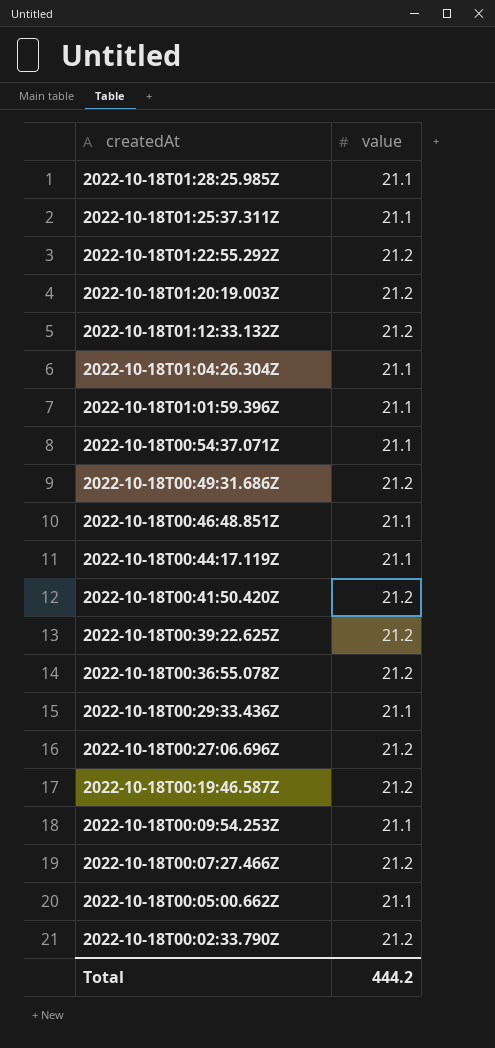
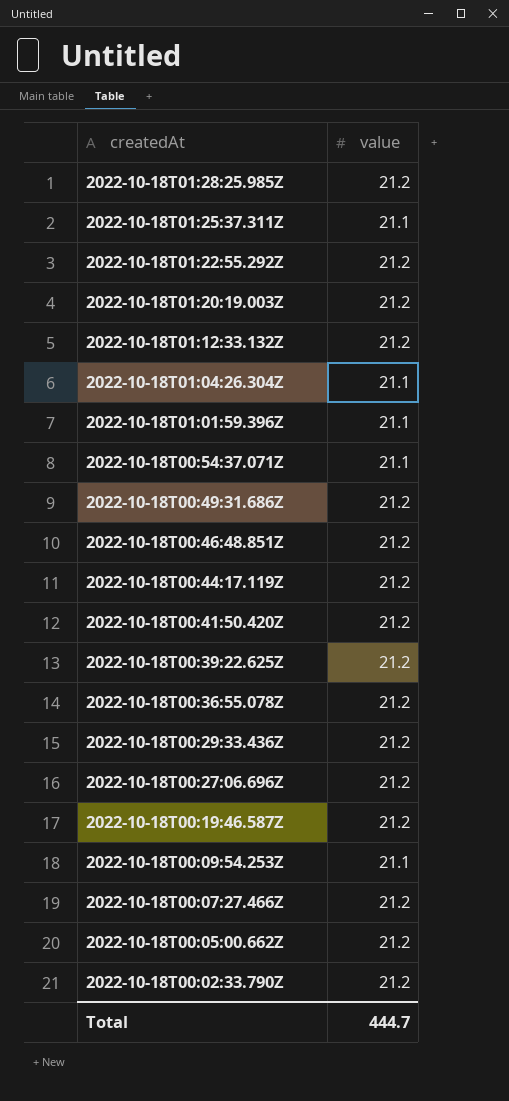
2022-10-18T01:28:25.985Z | value: 21.1 -> 21.2
2022-10-18T00:46:48.851Z | value: 21.1 -> 21.2
2022-10-18T00:44:17.119Z | value: 21.1 -> 21.2
2022-10-18T00:29:33.436Z | value: 21.1 -> 21.2
2022-10-18T00:05:00.662Z | value: 21.1 -> 21.2
Total | value: 444.2 -> 444.7

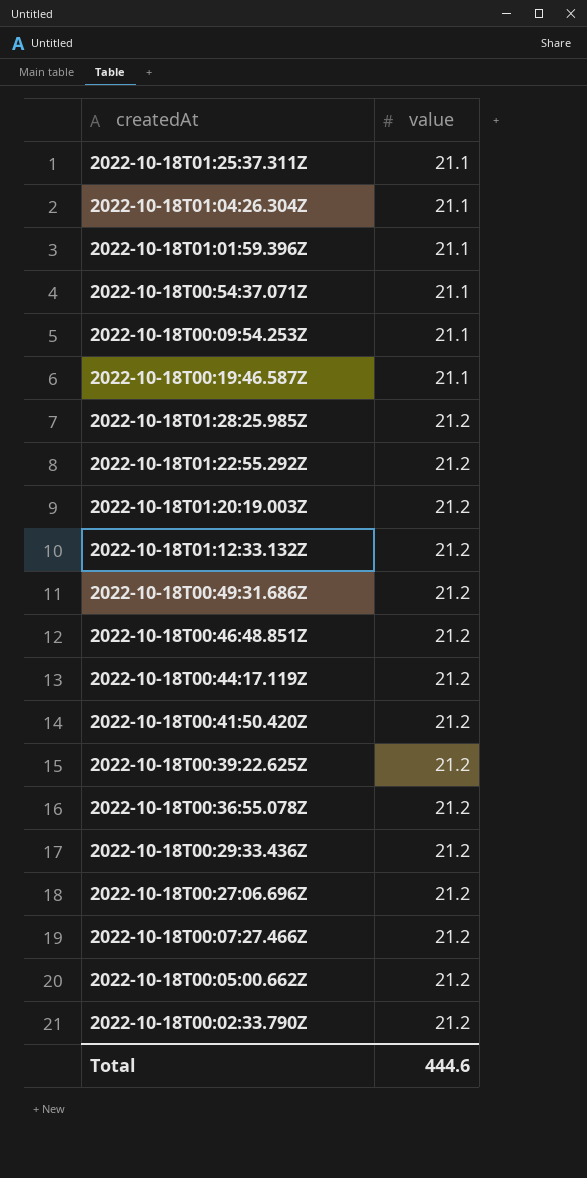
row order: createdAt descending -> value ascending
2022-10-18T00:19:46.587Z | value: 21.2 -> 21.1
Total | value: 444.7 -> 444.6

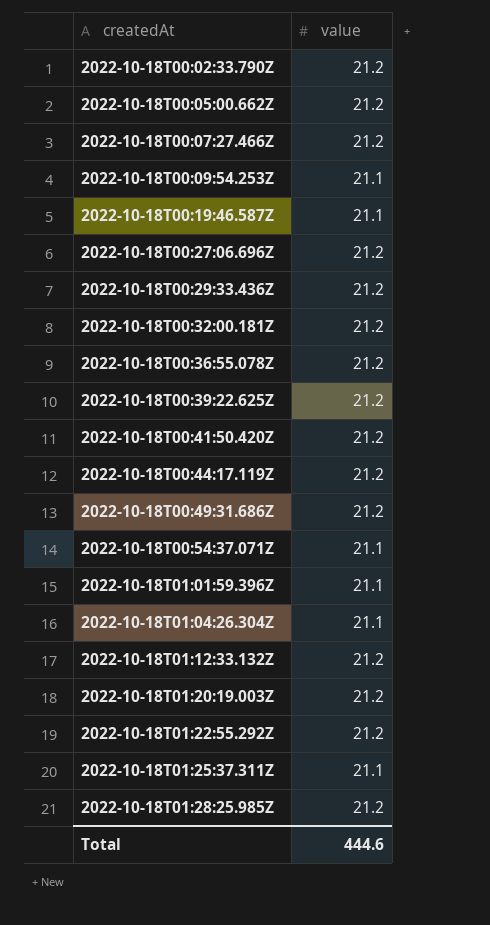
row order: value ascending -> createdAt ascending
row 2022-10-18T00:46:48.851Z: 21.2 -> none
row 2022-10-18T00:32:00.181Z: none -> 21.2

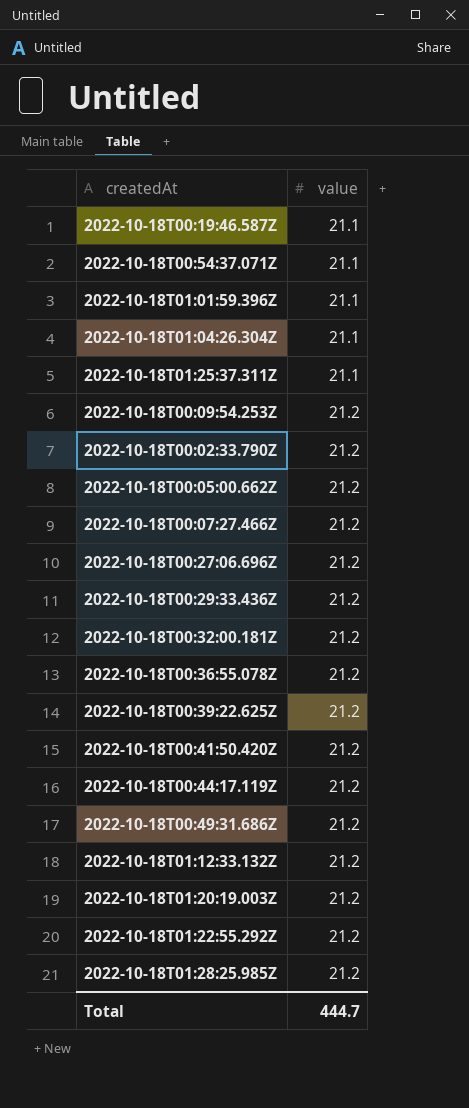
row order: createdAt ascending -> value ascending
2022-10-18T00:09:54.253Z | value: 21.1 -> 21.2
Total | value: 444.6 -> 444.7

